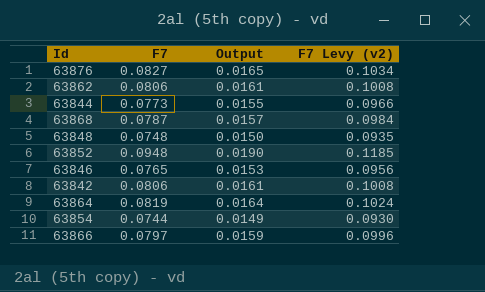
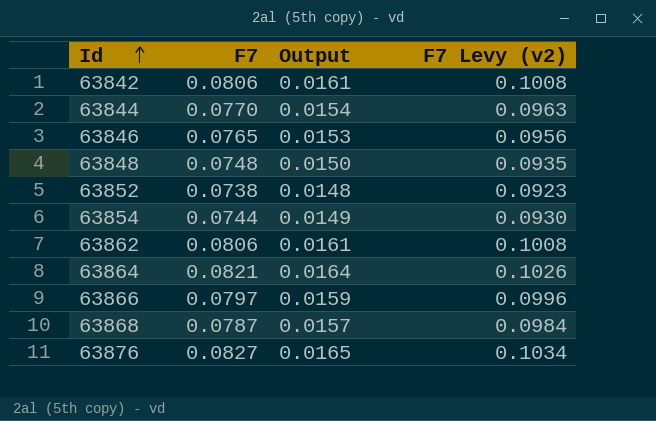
row order: none -> Id ascending
63844 | F7: 0.0773 -> 0.0770
63844 | Output: 0.0155 -> 0.0154
63844 | F7 Levy (v2): 0.0966 -> 0.0963
63852 | F7: 0.0948 -> 0.0738
63852 | Output: 0.0190 -> 0.0148
63852 | F7 Levy (v2): 0.1185 -> 0.0923
63864 | F7: 0.0819 -> 0.0821
63864 | F7 Levy (v2): 0.1024 -> 0.1026

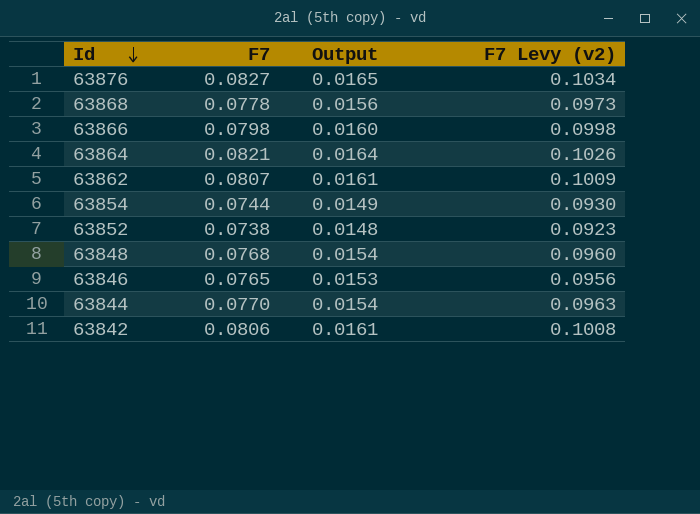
row order: Id ascending -> Id descending
63868 | F7: 0.0787 -> 0.0778
63868 | Output: 0.0157 -> 0.0156
63868 | F7 Levy (v2): 0.0984 -> 0.0973
63866 | F7: 0.0797 -> 0.0798
63866 | Output: 0.0159 -> 0.0160
63866 | F7 Levy (v2): 0.0996 -> 0.0998
63862 | F7: 0.0806 -> 0.0807
63862 | F7 Levy (v2): 0.1008 -> 0.1009
63848 | F7: 0.0748 -> 0.0768
63848 | Output: 0.0150 -> 0.0154
63848 | F7 Levy (v2): 0.0935 -> 0.0960

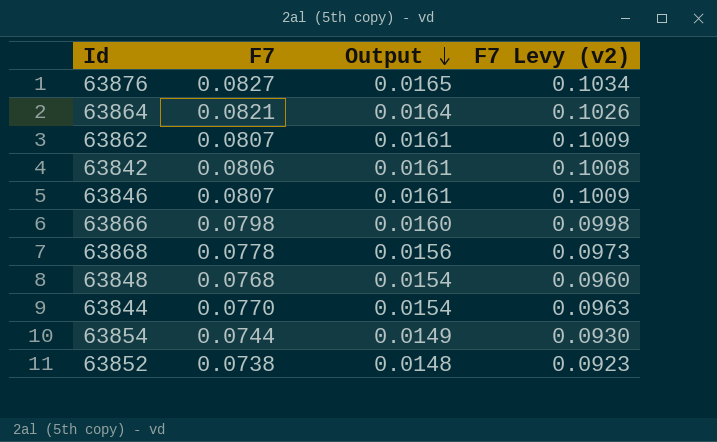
row order: Id descending -> Output descending
63846 | F7: 0.0765 -> 0.0807
63846 | Output: 0.0153 -> 0.0161
63846 | F7 Levy (v2): 0.0956 -> 0.1009

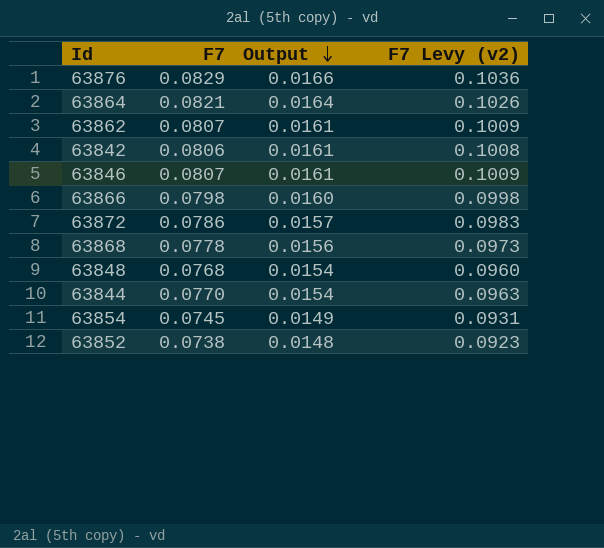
63876 | F7: 0.0827 -> 0.0829
63876 | Output: 0.0165 -> 0.0166
63876 | F7 Levy (v2): 0.1034 -> 0.1036
row 63872: none -> 0.0786 | 0.0157 | 0.0983
63854 | F7: 0.0744 -> 0.0745
63854 | F7 Levy (v2): 0.0930 -> 0.0931

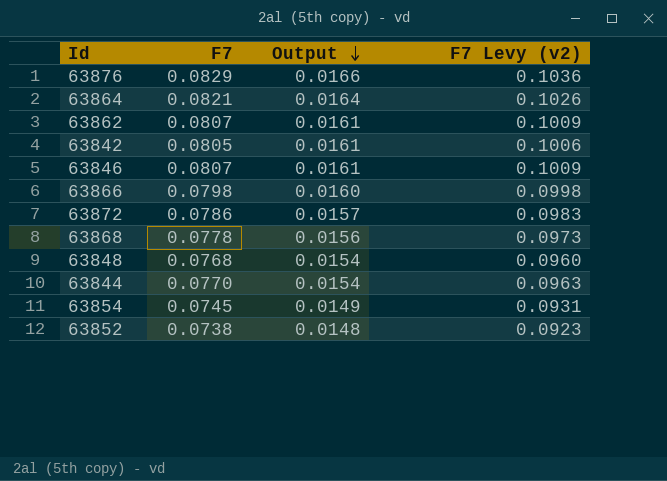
63842 | F7: 0.0806 -> 0.0805
63842 | F7 Levy (v2): 0.1008 -> 0.1006

